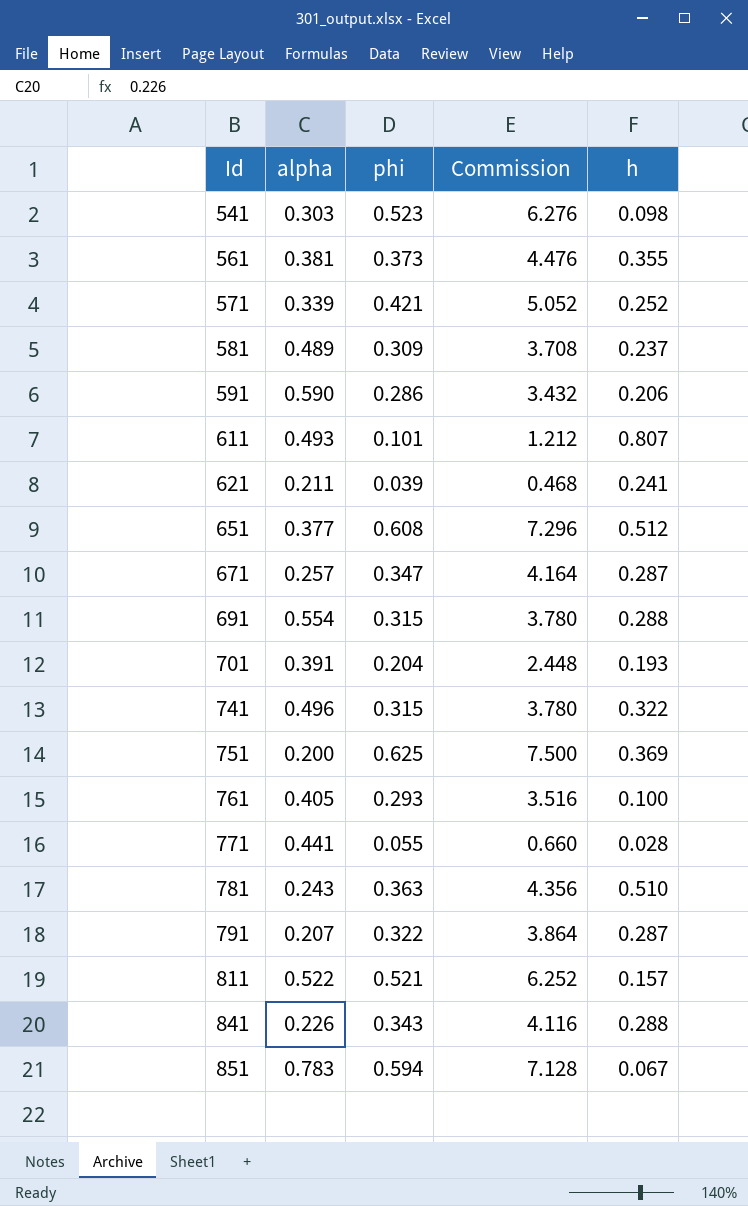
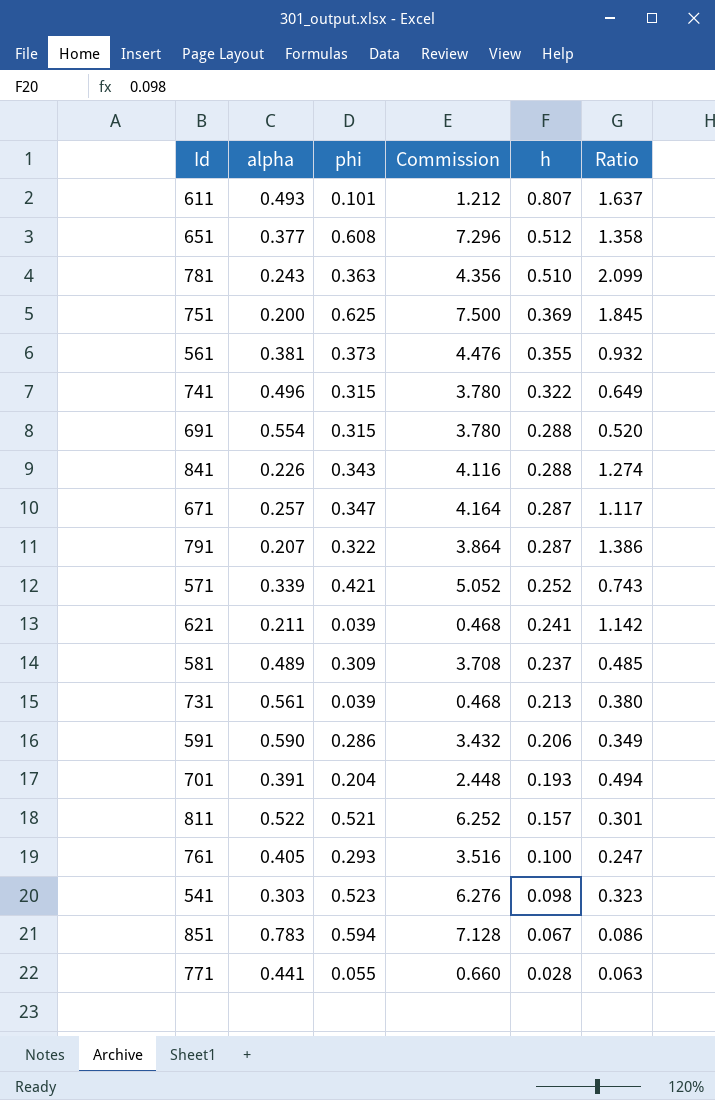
row order: Id ascending -> h descending
column Ratio | formula: none -> [h] / [alpha]
row 731: none -> 0.561 | 0.039 | 0.468 | 0.213 | 0.380

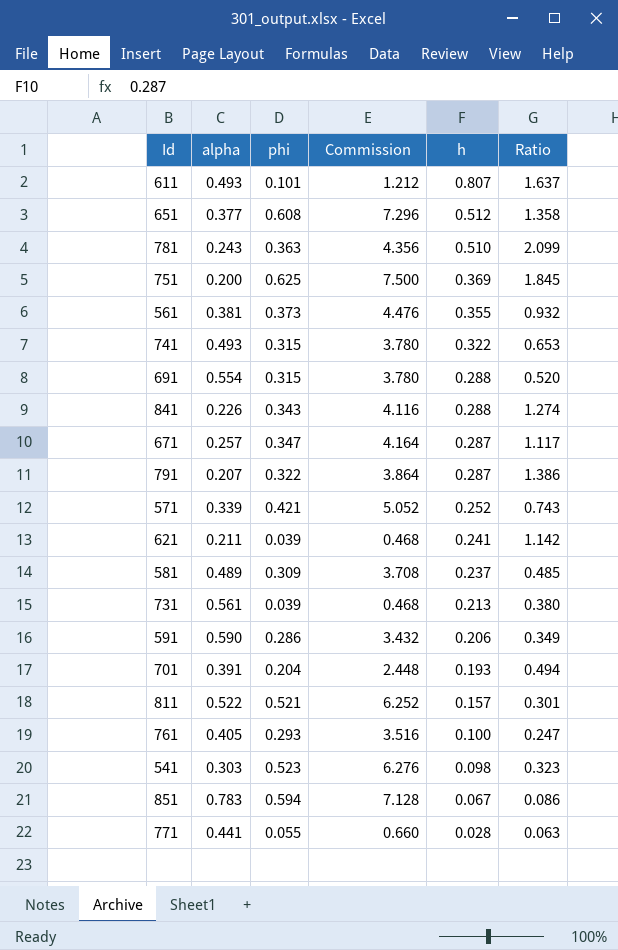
741 | alpha: 0.496 -> 0.493
741 | Ratio: 0.649 -> 0.653

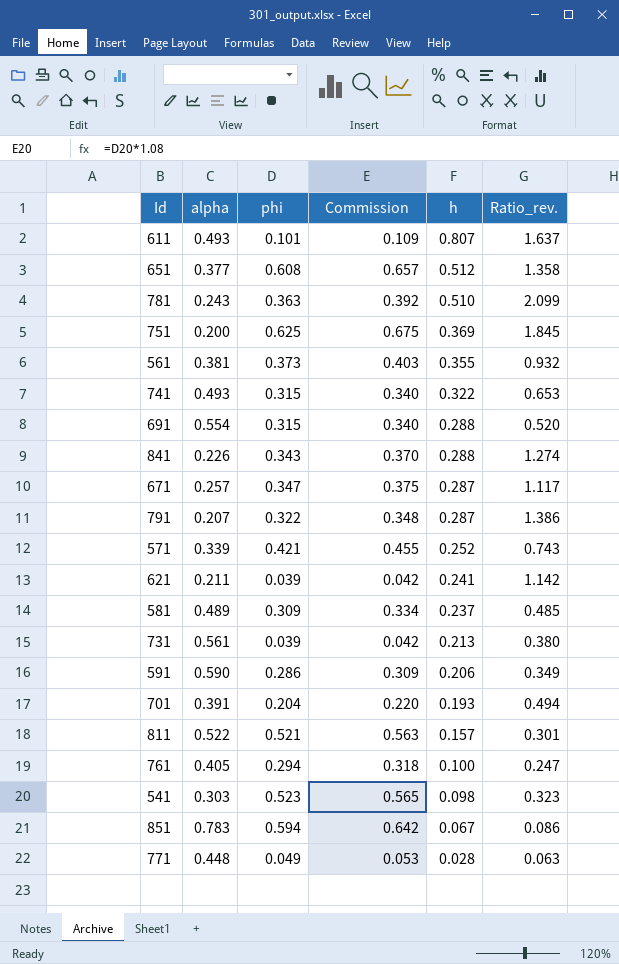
column Commission | formula: [phi] * 12 -> [phi] * 1.08
column name: Ratio -> Ratio_rev.
761 | phi: 0.293 -> 0.294
771 | alpha: 0.441 -> 0.448
771 | phi: 0.055 -> 0.049

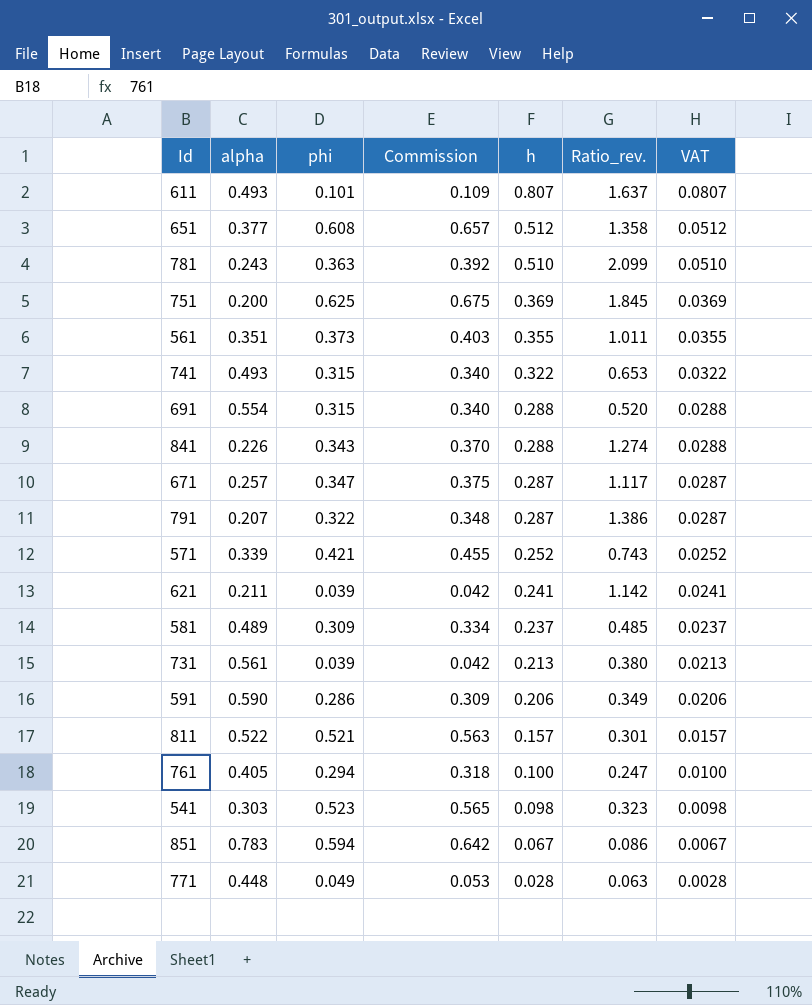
column VAT | formula: none -> [h] * 0.1
row 701: 0.391 | 0.204 | 0.220 | 0.193 | 0.494 -> none
561 | alpha: 0.381 -> 0.351
561 | Ratio_rev.: 0.932 -> 1.011

